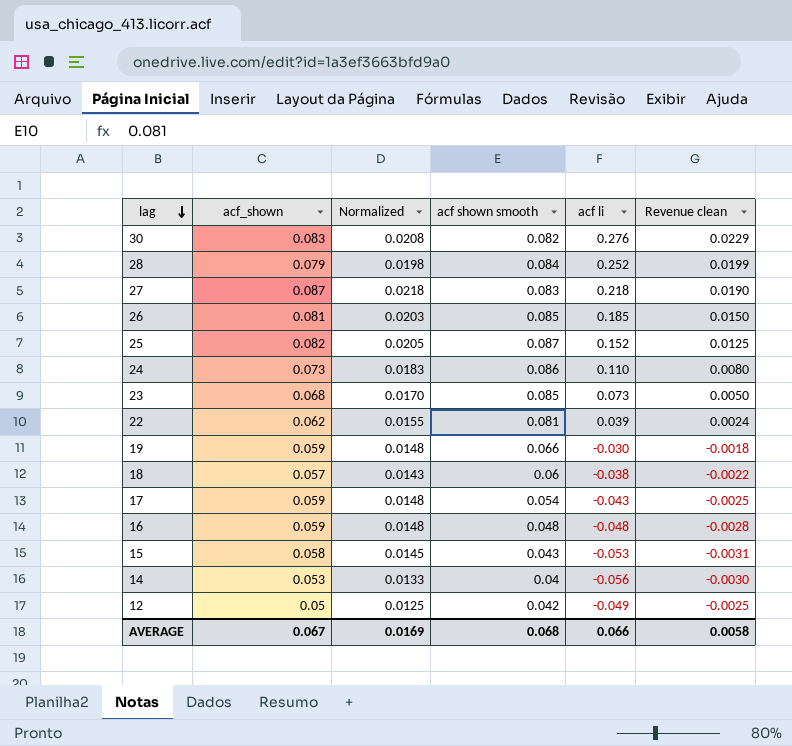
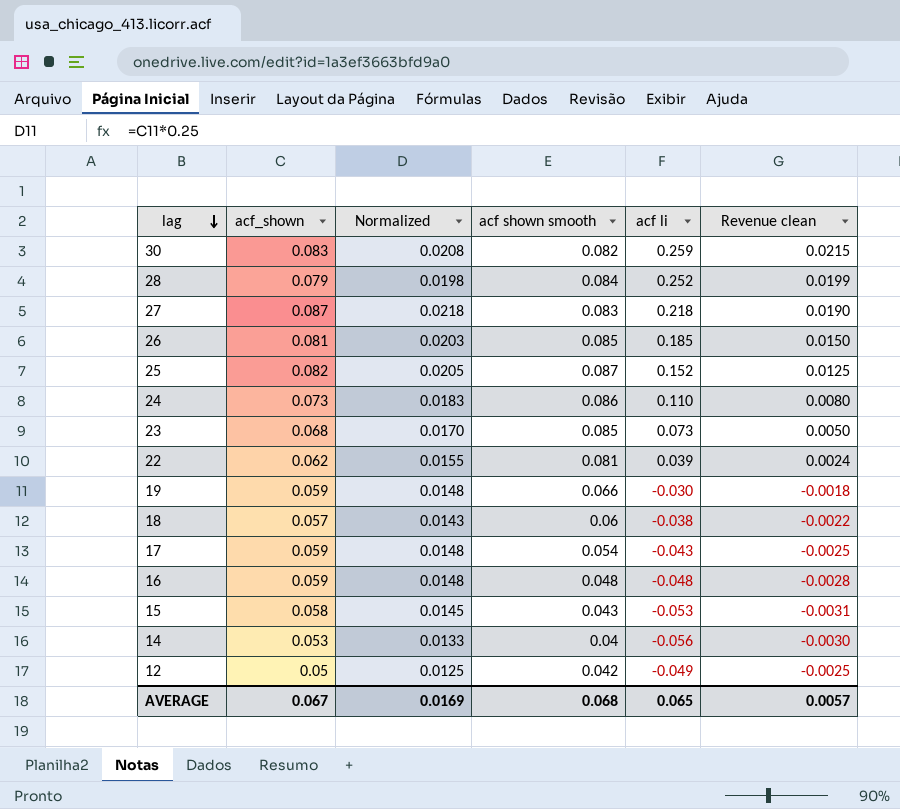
30 | acf li: 0.276 -> 0.259
30 | Revenue clean: 0.0229 -> 0.0215
AVERAGE | acf li: 0.066 -> 0.065
AVERAGE | Revenue clean: 0.0058 -> 0.0057

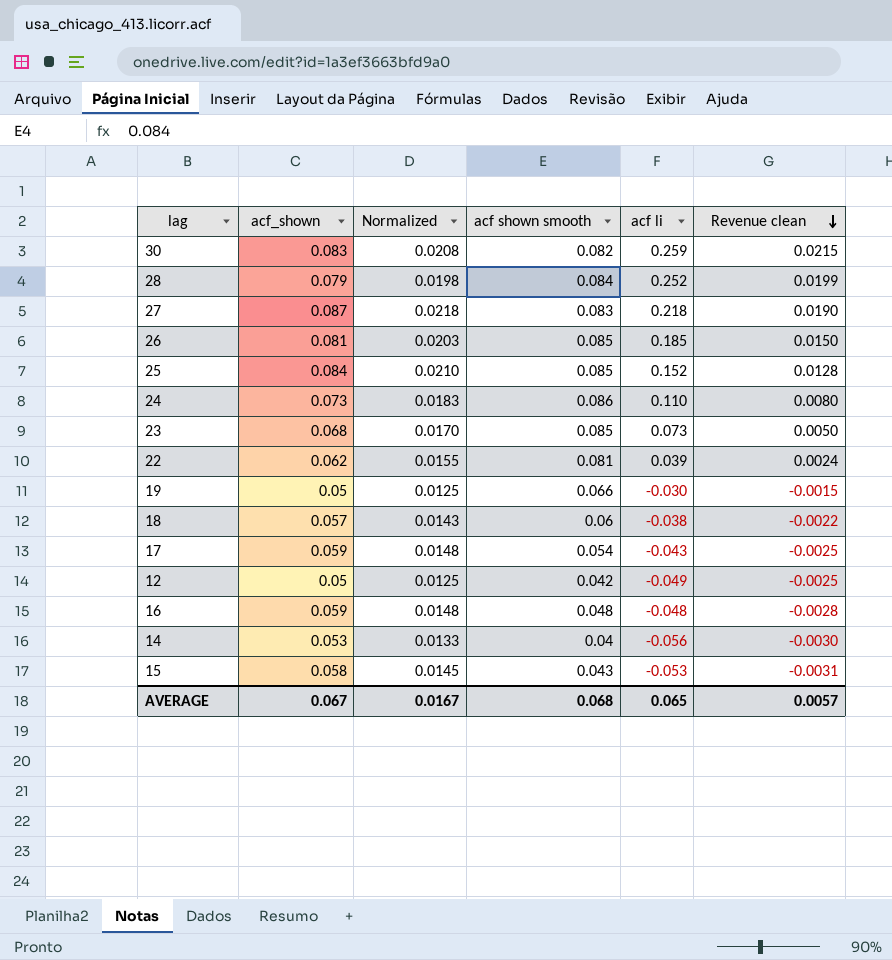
row order: lag descending -> Revenue clean descending
25 | acf_shown: 0.082 -> 0.084
25 | Normalized: 0.0205 -> 0.0210
25 | acf shown smooth: 0.087 -> 0.085
25 | Revenue clean: 0.0125 -> 0.0128
19 | acf_shown: 0.059 -> 0.05
19 | Normalized: 0.0148 -> 0.0125
19 | Revenue clean: -0.0018 -> -0.0015
AVERAGE | Normalized: 0.0169 -> 0.0167

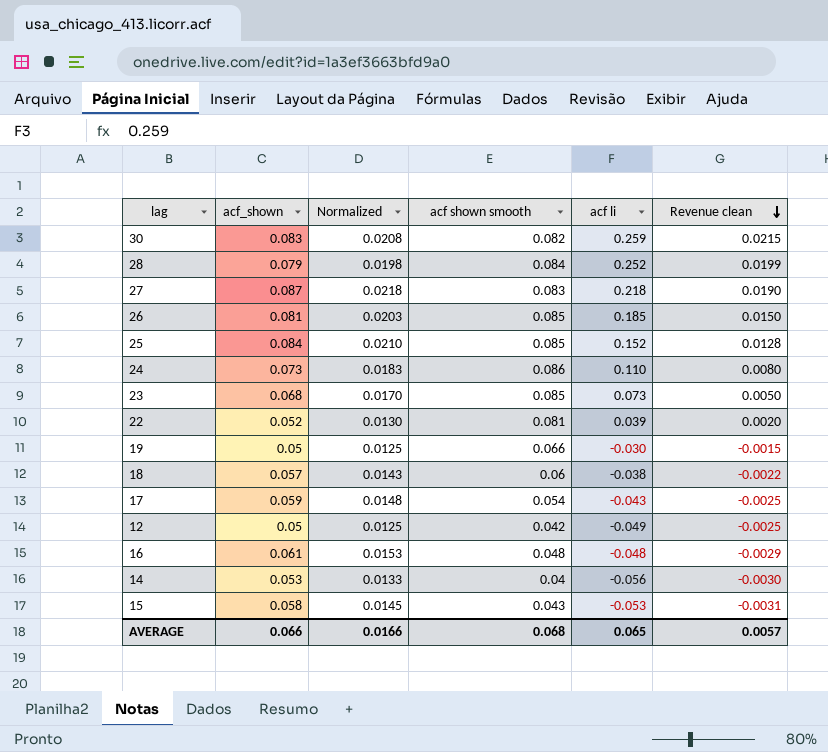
22 | acf_shown: 0.062 -> 0.052
22 | Normalized: 0.0155 -> 0.0130
22 | Revenue clean: 0.0024 -> 0.0020
16 | acf_shown: 0.059 -> 0.061
16 | Normalized: 0.0148 -> 0.0153
16 | Revenue clean: -0.0028 -> -0.0029
AVERAGE | acf_shown: 0.067 -> 0.066
AVERAGE | Normalized: 0.0167 -> 0.0166

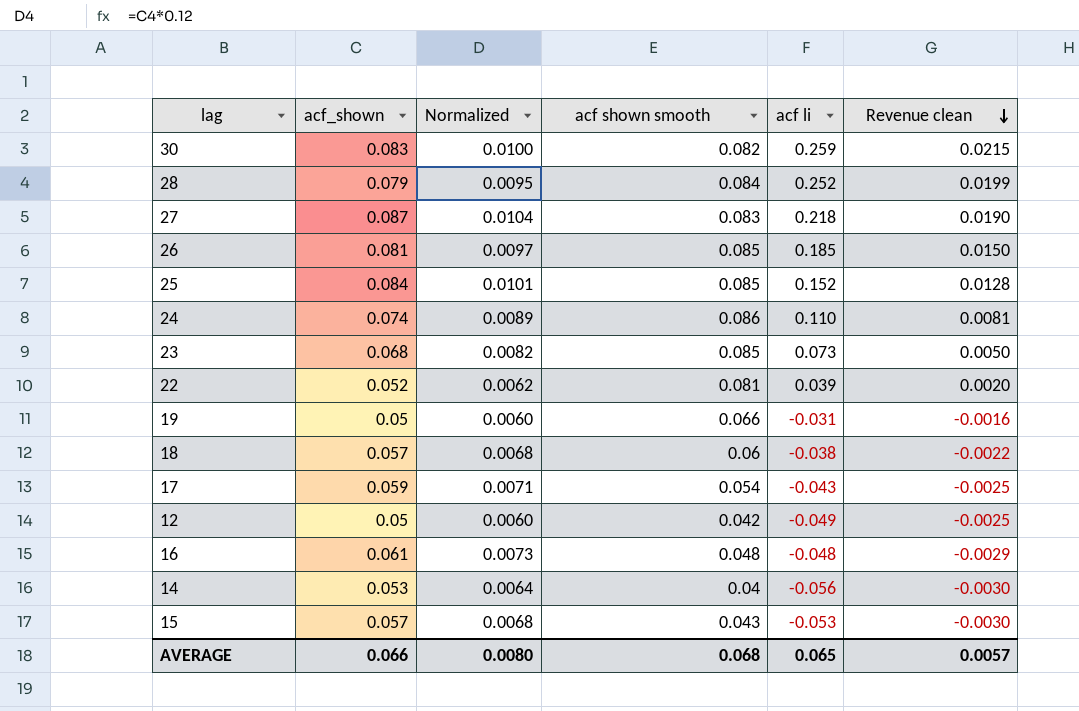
column Normalized | formula: [acf_shown] * 0.25 -> [acf_shown] * 0.12
24 | acf_shown: 0.073 -> 0.074
24 | Revenue clean: 0.0080 -> 0.0081
19 | acf li: -0.030 -> -0.031
19 | Revenue clean: -0.0015 -> -0.0016
15 | acf_shown: 0.058 -> 0.057
15 | Revenue clean: -0.0031 -> -0.0030
AVERAGE | Normalized: 0.0166 -> 0.0080

